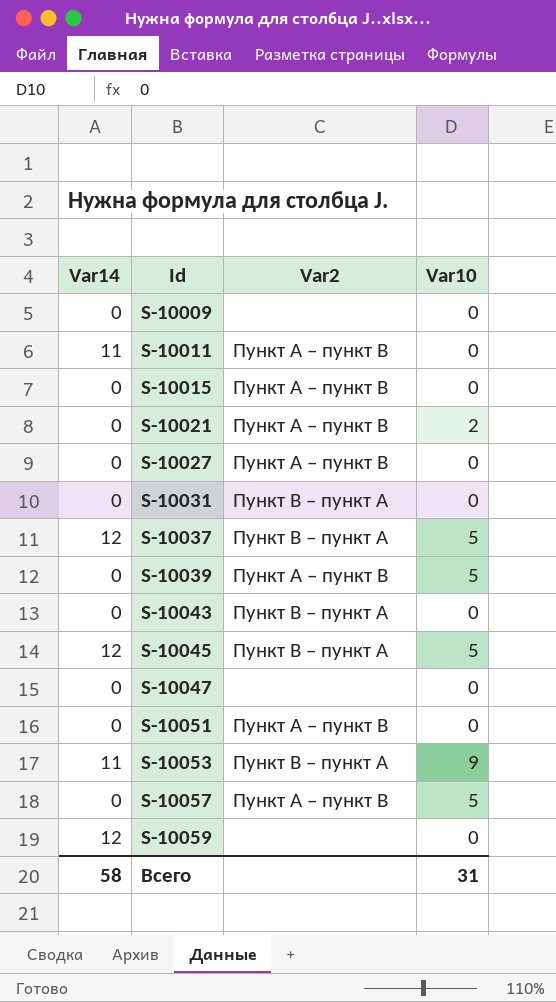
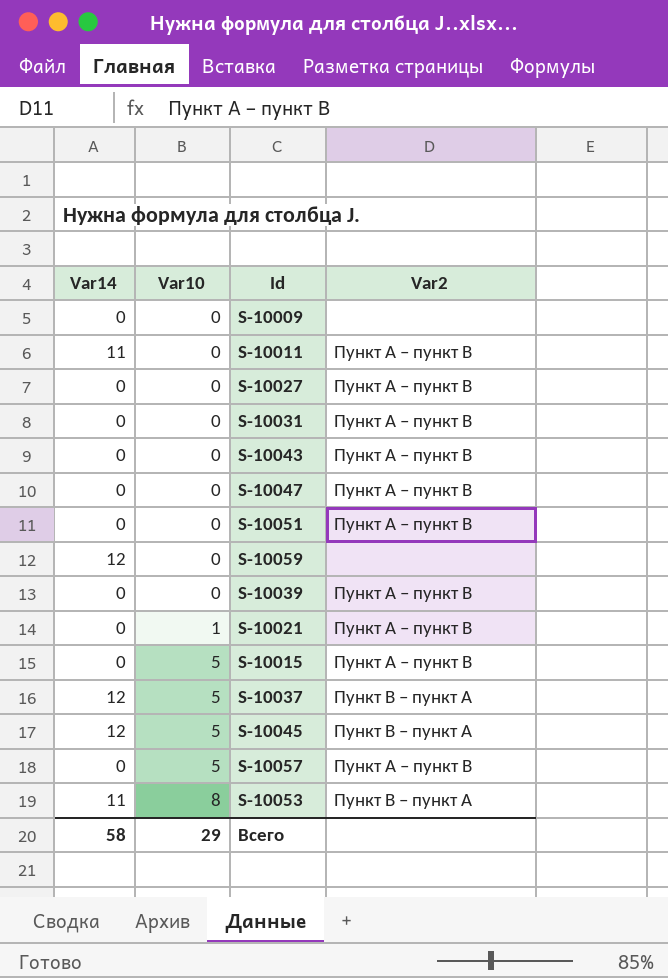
row order: Id ascending -> Var10 ascending
column Var10 | position: 4 -> 2
S-10031 | Var2: Пункт В – пункт А -> Пункт А – пункт В
S-10043 | Var2: Пункт В – пункт А -> Пункт А – пункт В
S-10047 | Var2: none -> Пункт А – пункт В
S-10039 | Var10: 5 -> 0
S-10021 | Var10: 2 -> 1
S-10015 | Var10: 0 -> 5
S-10053 | Var10: 9 -> 8
Всего | Var10: 31 -> 29

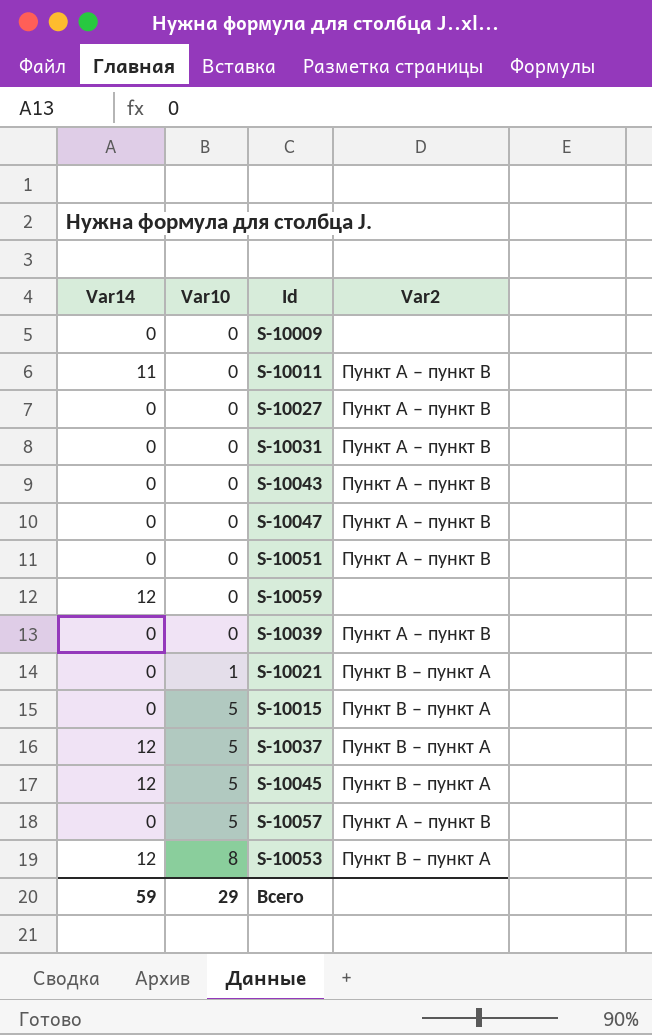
S-10021 | Var2: Пункт А – пункт В -> Пункт В – пункт А
S-10015 | Var2: Пункт А – пункт В -> Пункт В – пункт А
S-10053 | Var14: 11 -> 12
Всего | Var14: 58 -> 59

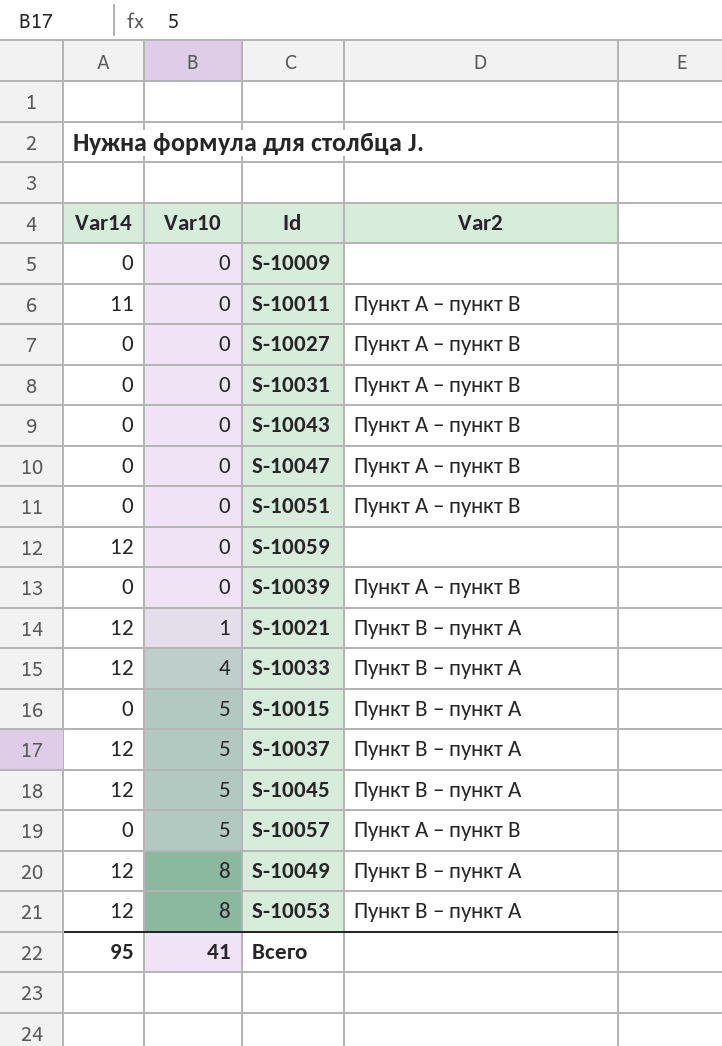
S-10021 | Var14: 0 -> 12
row S-10033: none -> 12 | 4 | Пункт В – пункт А
row S-10049: none -> 12 | 8 | Пункт В – пункт А
Всего | Var14: 59 -> 95
Всего | Var10: 29 -> 41

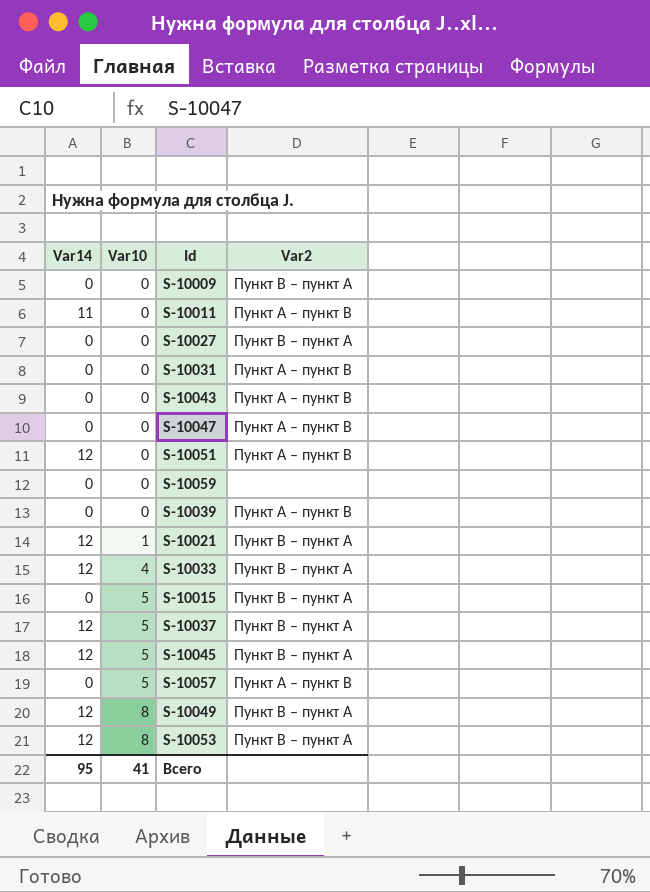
S-10009 | Var2: none -> Пункт В – пункт А
S-10027 | Var2: Пункт А – пункт В -> Пункт В – пункт А
S-10051 | Var14: 0 -> 12
S-10059 | Var14: 12 -> 0

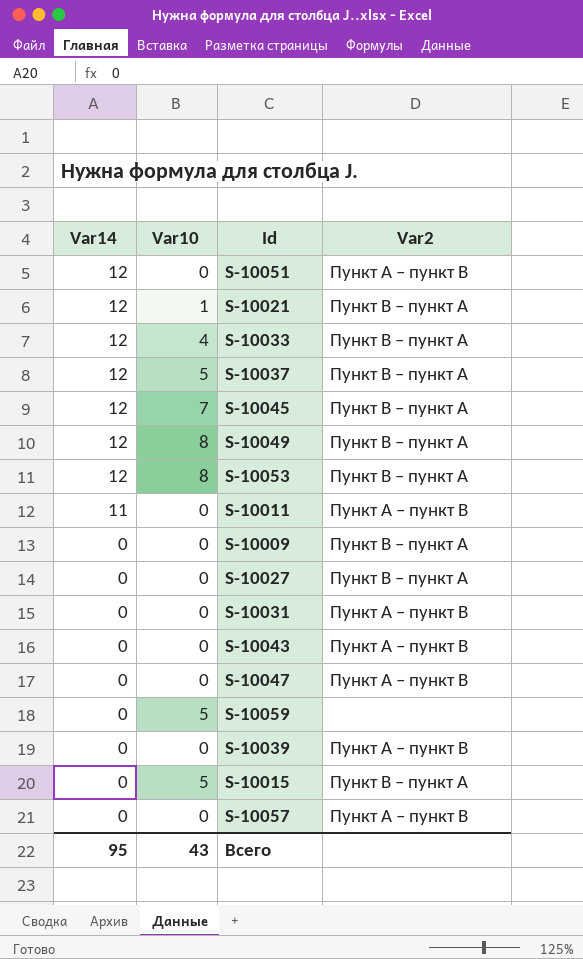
row order: Var10 ascending -> Var14 descending
S-10045 | Var10: 5 -> 7
S-10059 | Var10: 0 -> 5
S-10057 | Var10: 5 -> 0
Всего | Var10: 41 -> 43

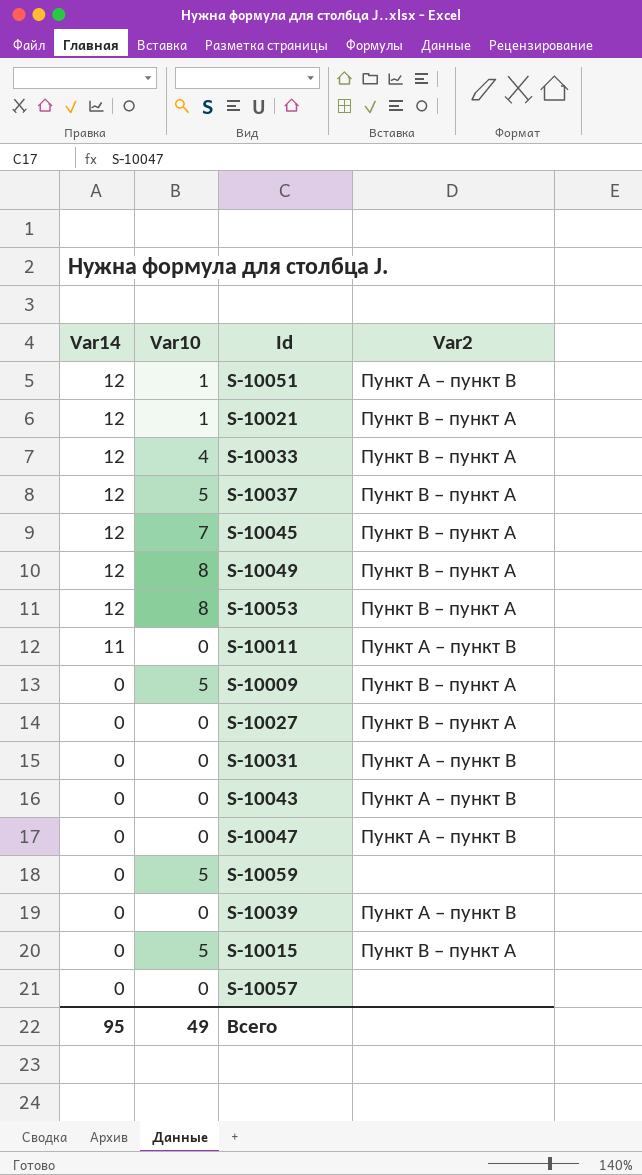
S-10051 | Var10: 0 -> 1
S-10009 | Var10: 0 -> 5
S-10057 | Var2: Пункт А – пункт В -> none
Всего | Var10: 43 -> 49

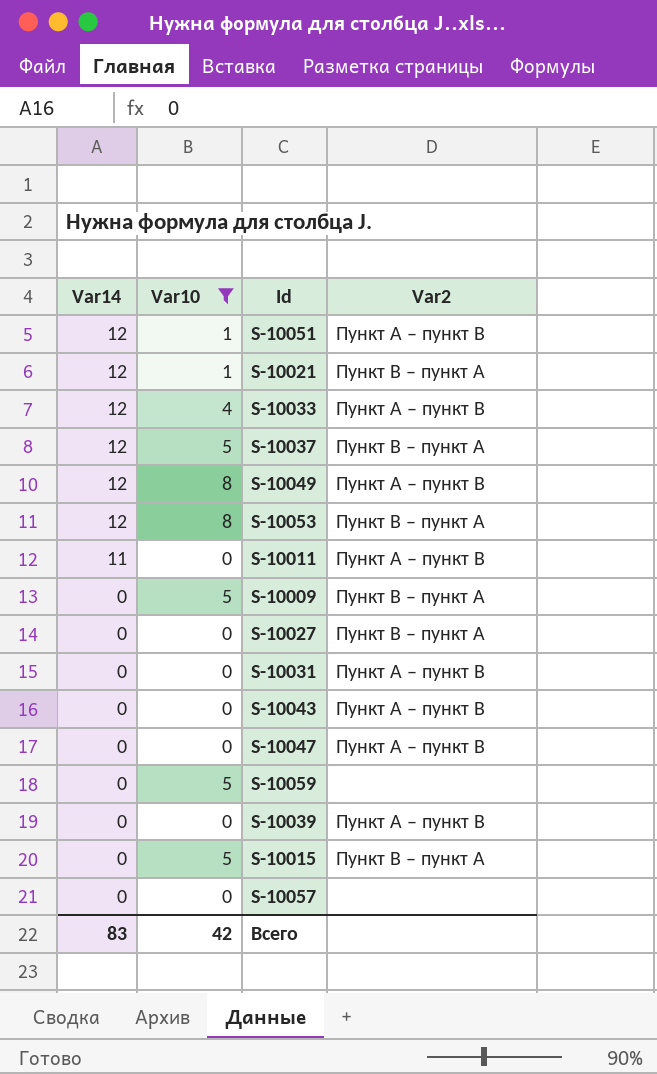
filter: none -> Var10 != 7
S-10033 | Var2: Пункт В – пункт А -> Пункт А – пункт В
S-10049 | Var2: Пункт В – пункт А -> Пункт А – пункт В
Всего | Var14: 95 -> 83
Всего | Var10: 49 -> 42

